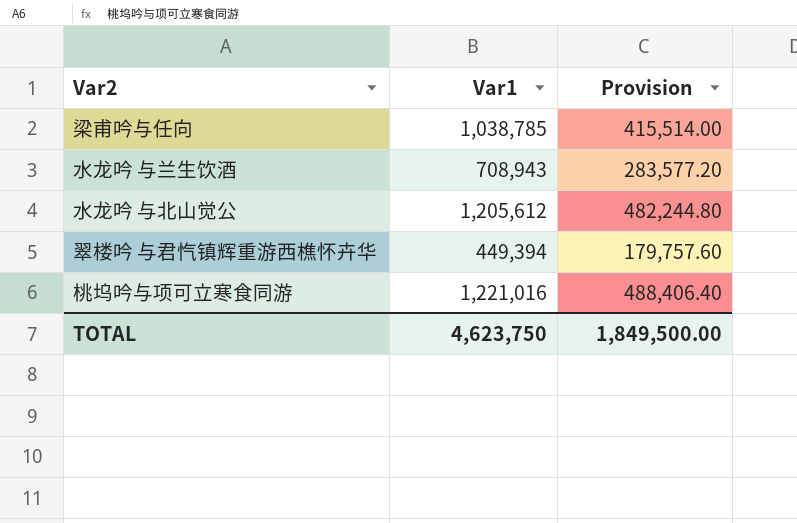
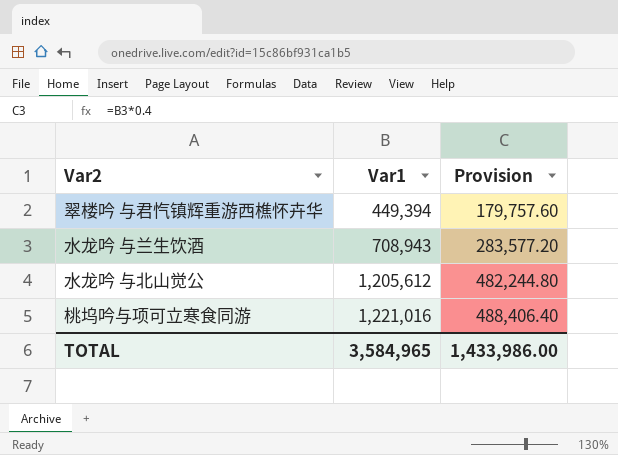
row order: none -> Var1 ascending
row 梁甫吟与任向: 1,038,785 | 415,514.00 -> none
TOTAL | Var1: 4,623,750 -> 3,584,965
TOTAL | Provision: 1,849,500.00 -> 1,433,986.00

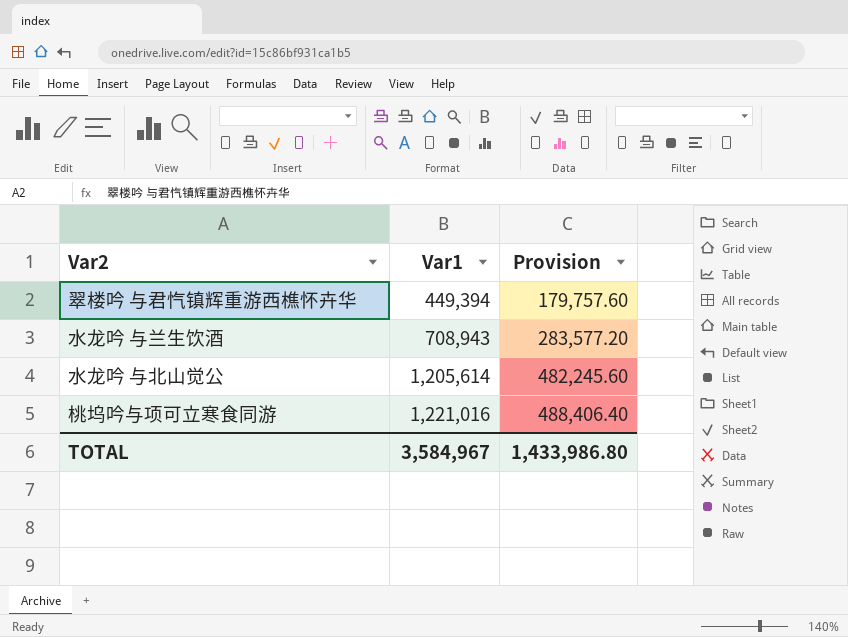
水龙吟 与北山觉公 | Var1: 1,205,612 -> 1,205,614
水龙吟 与北山觉公 | Provision: 482,244.80 -> 482,245.60
TOTAL | Var1: 3,584,965 -> 3,584,967
TOTAL | Provision: 1,433,986.00 -> 1,433,986.80

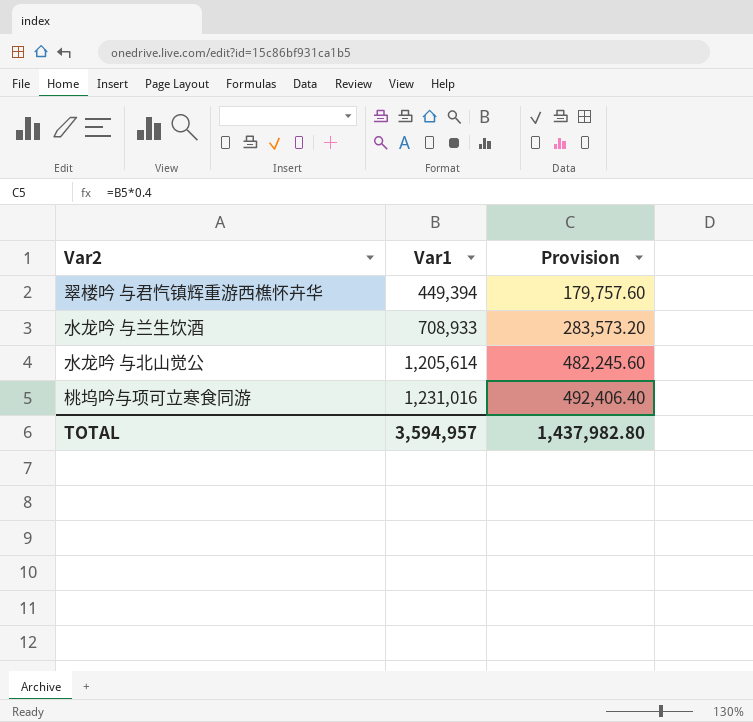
水龙吟 与兰生饮酒 | Var1: 708,943 -> 708,933
水龙吟 与兰生饮酒 | Provision: 283,577.20 -> 283,573.20
桃坞吟与项可立寒食同游 | Var1: 1,221,016 -> 1,231,016
桃坞吟与项可立寒食同游 | Provision: 488,406.40 -> 492,406.40
TOTAL | Var1: 3,584,967 -> 3,594,957
TOTAL | Provision: 1,433,986.80 -> 1,437,982.80

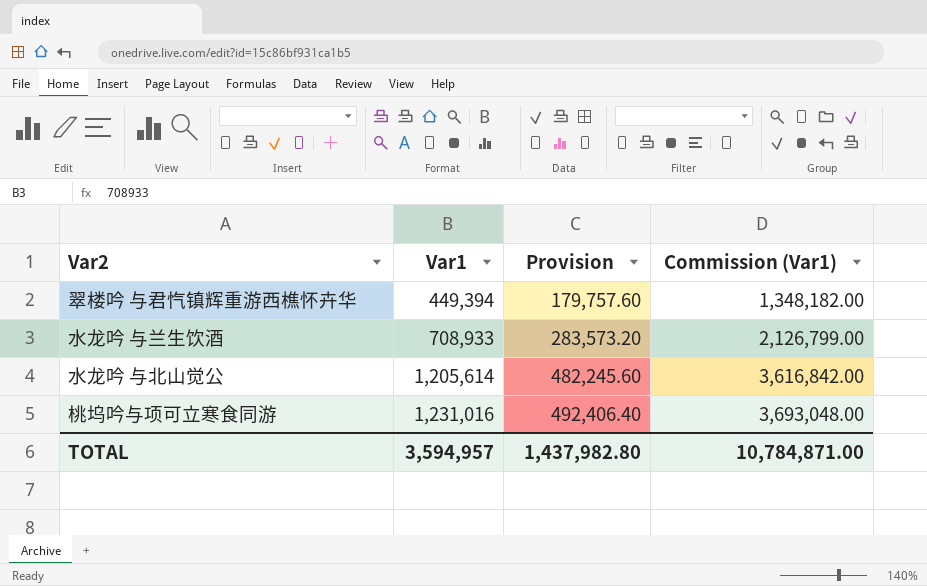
column Commission (Var1) | formula: none -> [Var1] * 3

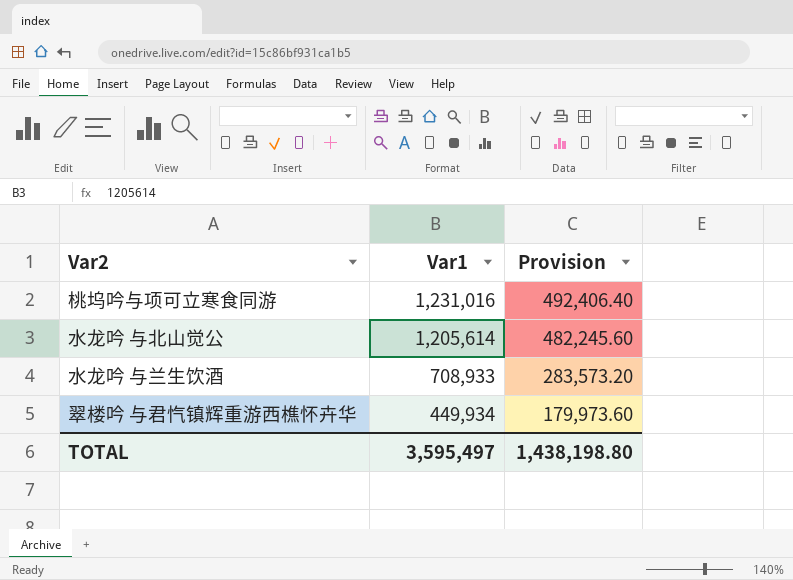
row order: Var1 ascending -> Var1 descending
column Commission (Var1) | formula: [Var1] * 3 -> none
翠楼吟 与君忾镇辉重游西樵怀卉华 | Var1: 449,394 -> 449,934
翠楼吟 与君忾镇辉重游西樵怀卉华 | Provision: 179,757.60 -> 179,973.60
TOTAL | Var1: 3,594,957 -> 3,595,497
TOTAL | Provision: 1,437,982.80 -> 1,438,198.80

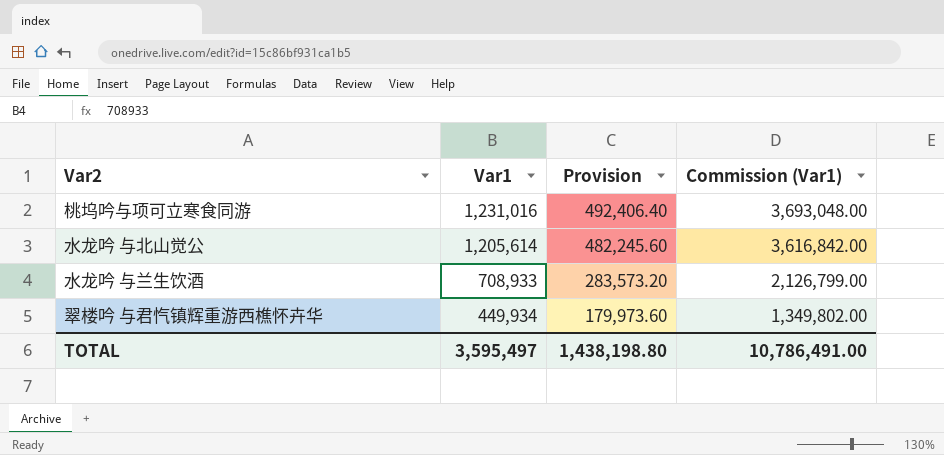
column Commission (Var1) | formula: none -> [Var1] * 3

